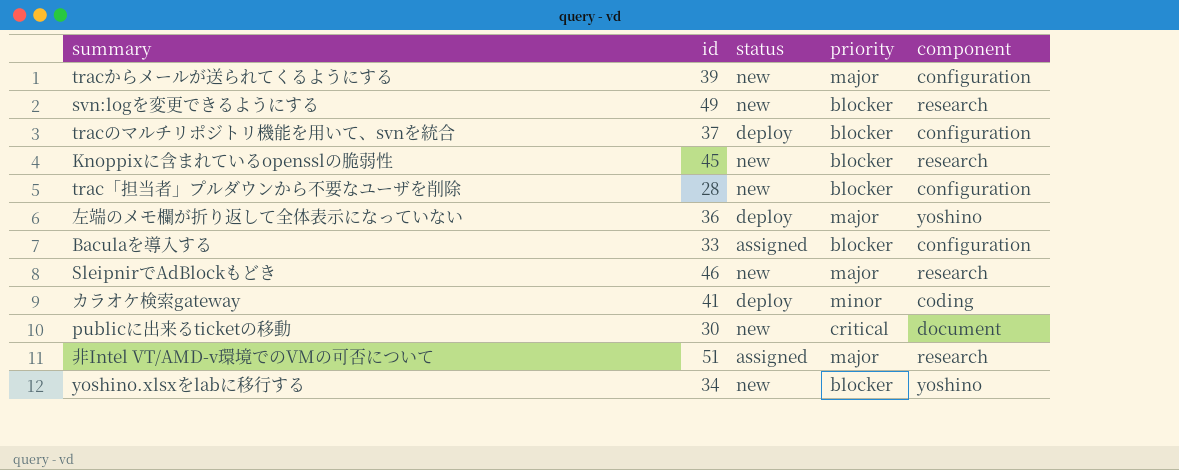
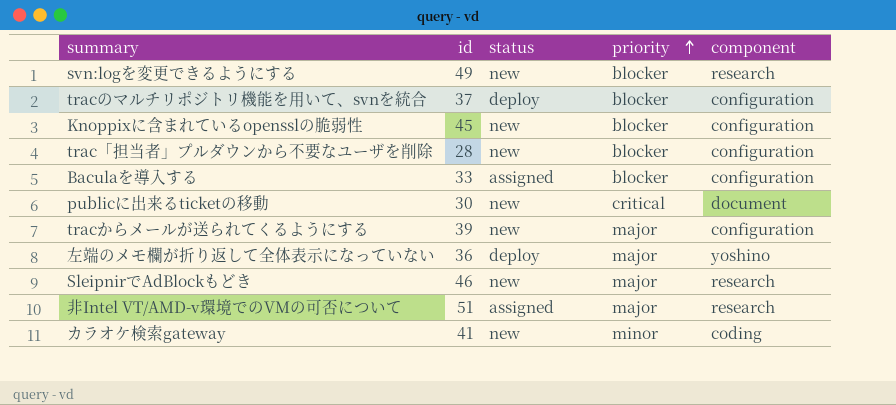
row order: none -> priority ascending
row yoshino.xlsxをlabに移行する: 34 | new | blocker | yoshino -> none
Knoppixに含まれているopensslの脆弱性 | component: research -> configuration
カラオケ検索gateway | status: deploy -> new

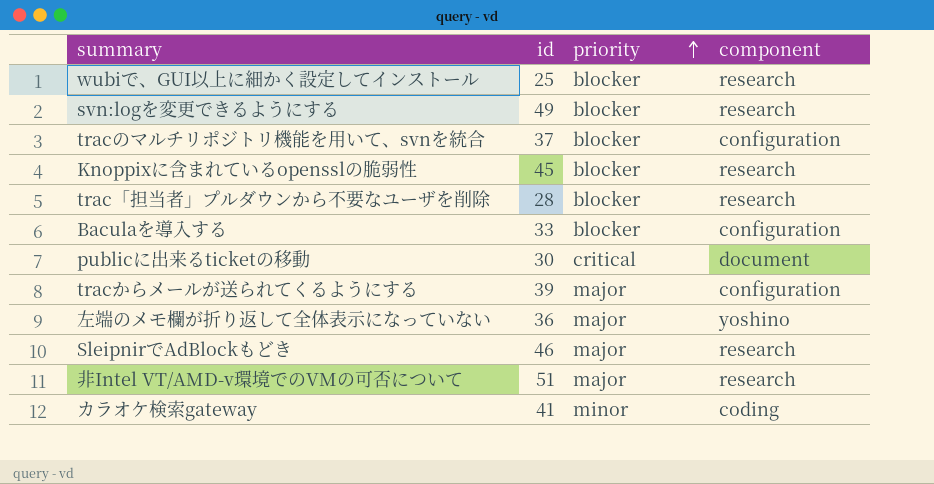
column status | position: 3 -> none
row wubiで、GUI以上に細かく設定してインストール: none -> 25 | blocker | research
Knoppixに含まれているopensslの脆弱性 | component: configuration -> research
trac「担当者」プルダウンから不要なユーザを削除 | component: configuration -> research

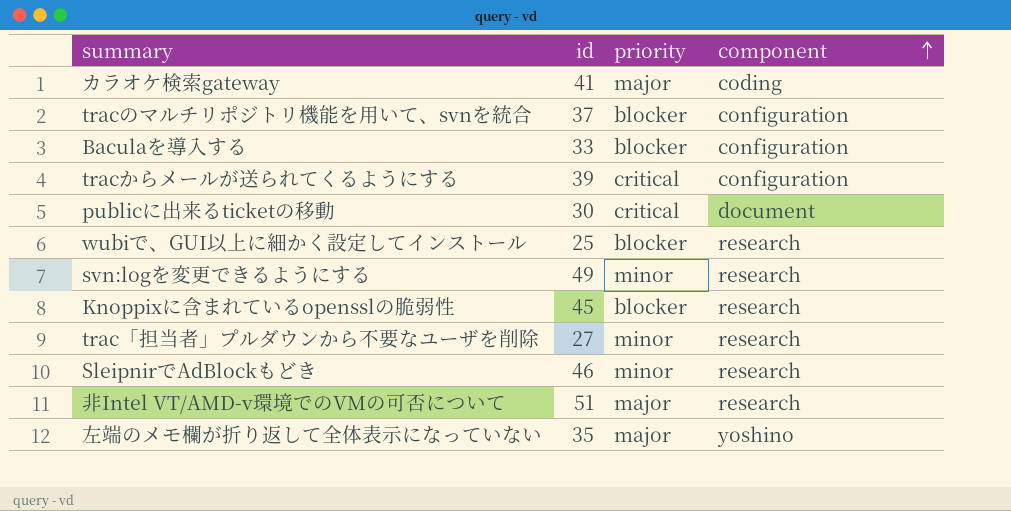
row order: priority ascending -> component ascending
カラオケ検索gateway | priority: minor -> major
tracからメールが送られてくるようにする | priority: major -> critical
svn:logを変更できるようにする | priority: blocker -> minor
trac「担当者」プルダウンから不要なユーザを削除 | id: 28 -> 27
trac「担当者」プルダウンから不要なユーザを削除 | priority: blocker -> minor
SleipnirでAdBlockもどき | priority: major -> minor
左端のメモ欄が折り返して全体表示になっていない | id: 36 -> 35

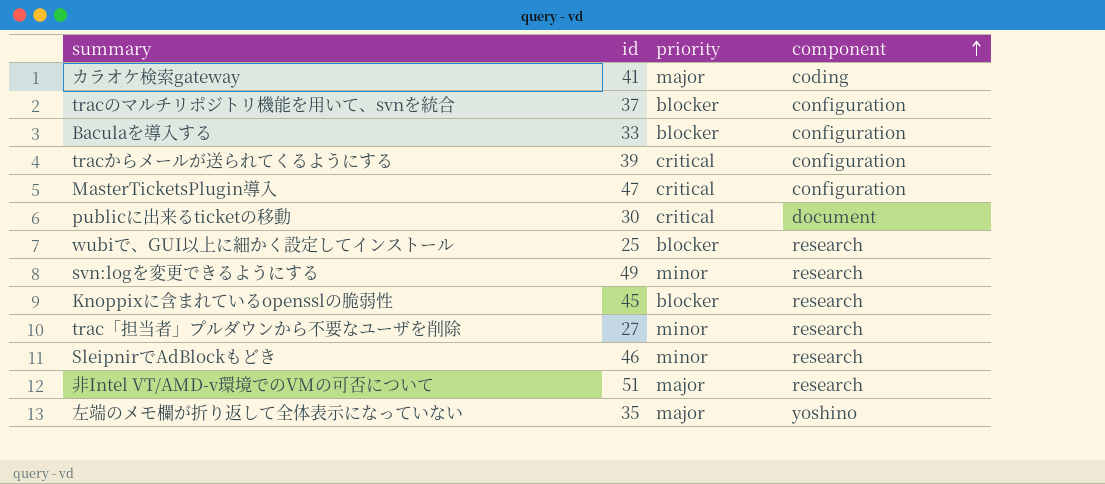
row MasterTicketsPlugin導入: none -> 47 | critical | configuration

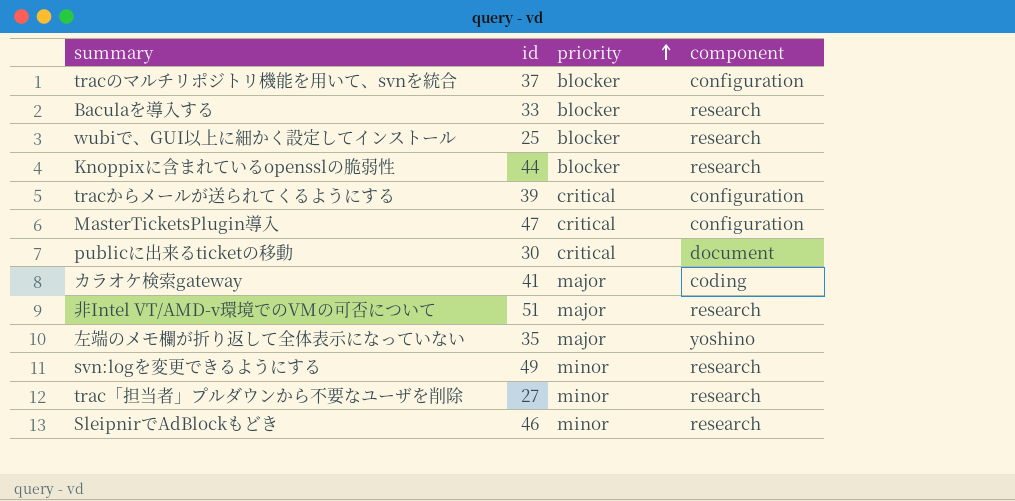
row order: component ascending -> priority ascending
Baculaを導入する | component: configuration -> research
Knoppixに含まれているopensslの脆弱性 | id: 45 -> 44

